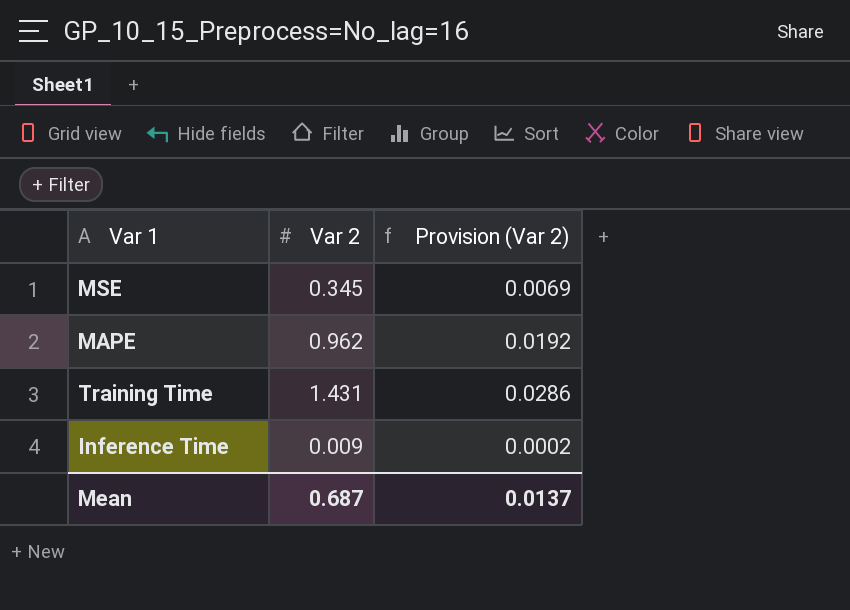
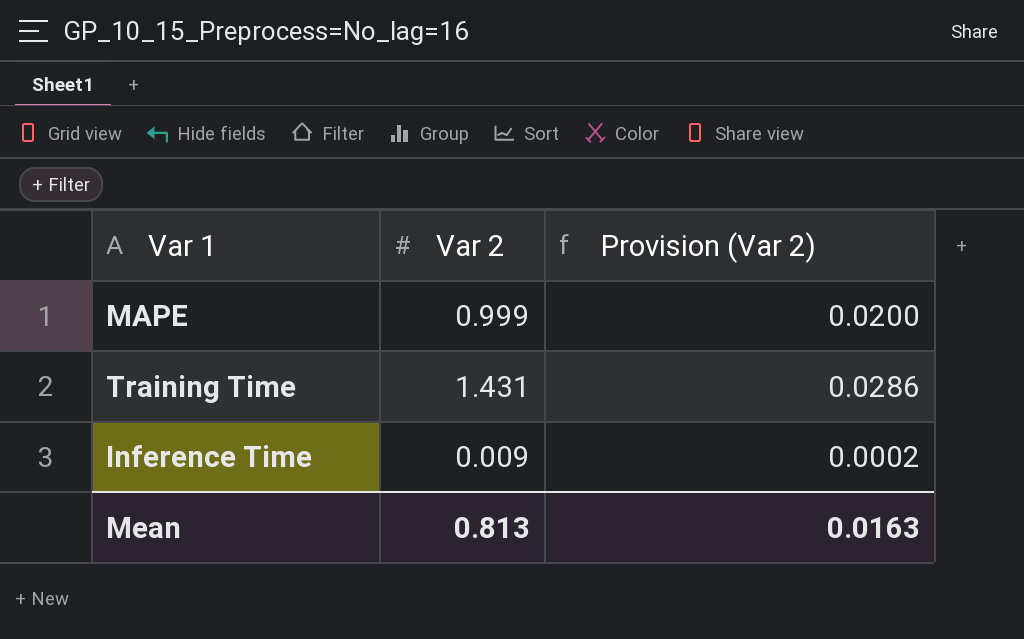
row MSE: 0.345 | 0.0069 -> none
MAPE | Var 2: 0.962 -> 0.999
MAPE | Provision (Var 2): 0.0192 -> 0.0200
Mean | Var 2: 0.687 -> 0.813
Mean | Provision (Var 2): 0.0137 -> 0.0163

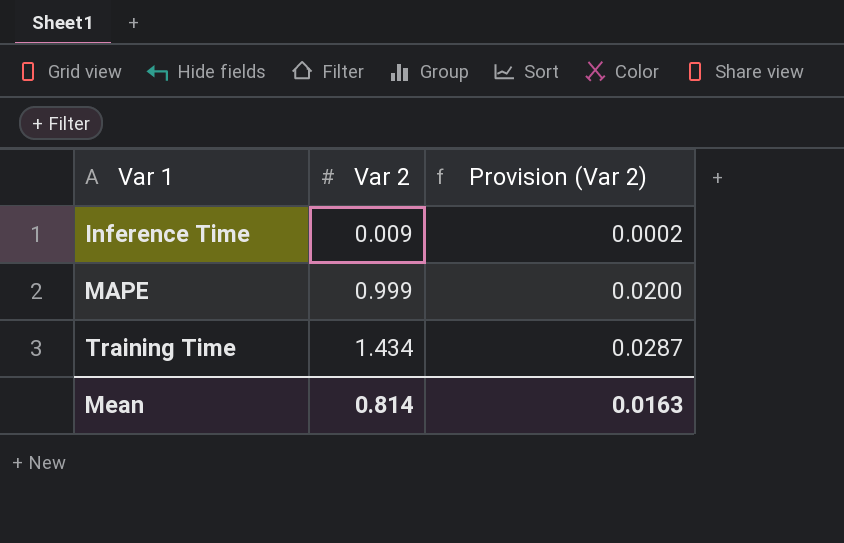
row order: none -> Var 1 ascending
Training Time | Var 2: 1.431 -> 1.434
Training Time | Provision (Var 2): 0.0286 -> 0.0287
Mean | Var 2: 0.813 -> 0.814

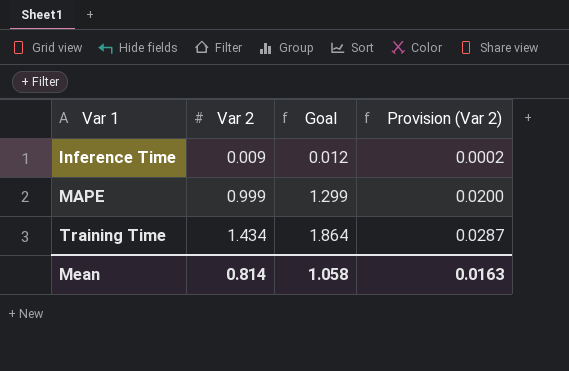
column Goal | formula: none -> [Var 2] * 1.3

